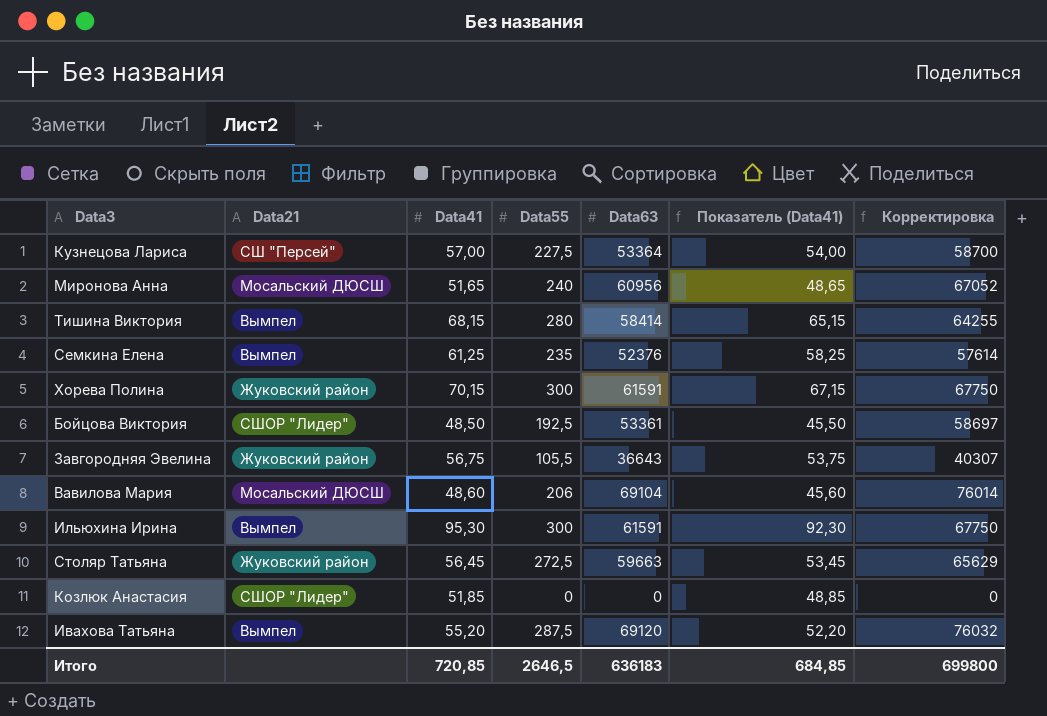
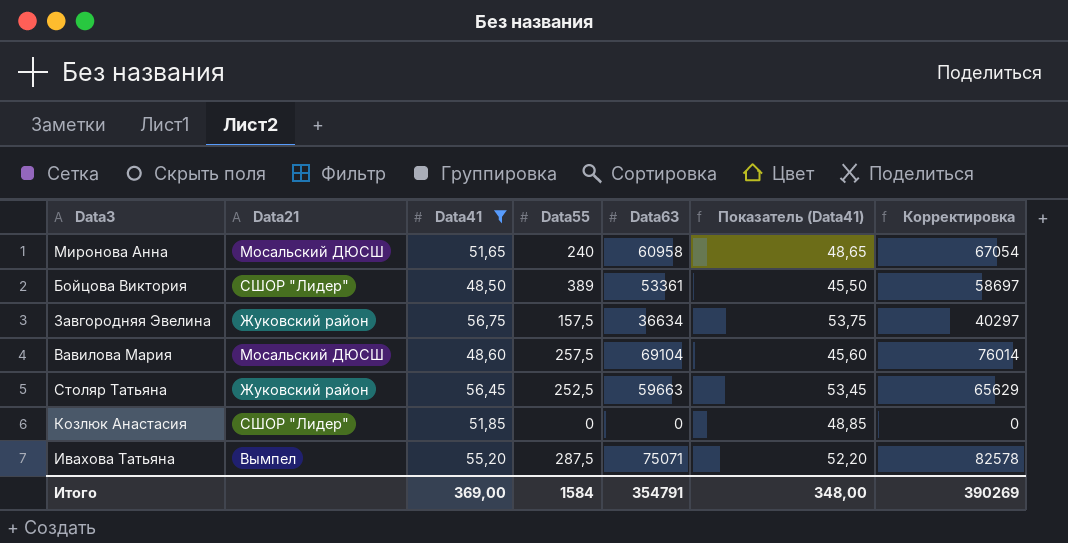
filter: none -> Data41 <= 56,75
Миронова Анна | Data63: 60956 -> 60958
Миронова Анна | Корректировка: 67052 -> 67054
Бойцова Виктория | Data55: 192,5 -> 389
Завгородняя Эвелина | Data55: 105,5 -> 157,5
Завгородняя Эвелина | Data63: 36643 -> 36634
Завгородняя Эвелина | Корректировка: 40307 -> 40297
Вавилова Мария | Data55: 206 -> 257,5
Столяр Татьяна | Data55: 272,5 -> 252,5
Ивахова Татьяна | Data63: 69120 -> 75071
Ивахова Татьяна | Корректировка: 76032 -> 82578
Итого | Data41: 720,85 -> 369,00
Итого | Data55: 2646,5 -> 1584
Итого | Data63: 636183 -> 354791
Итого | Показатель (Data41): 684,85 -> 348,00
Итого | Корректировка: 699800 -> 390269

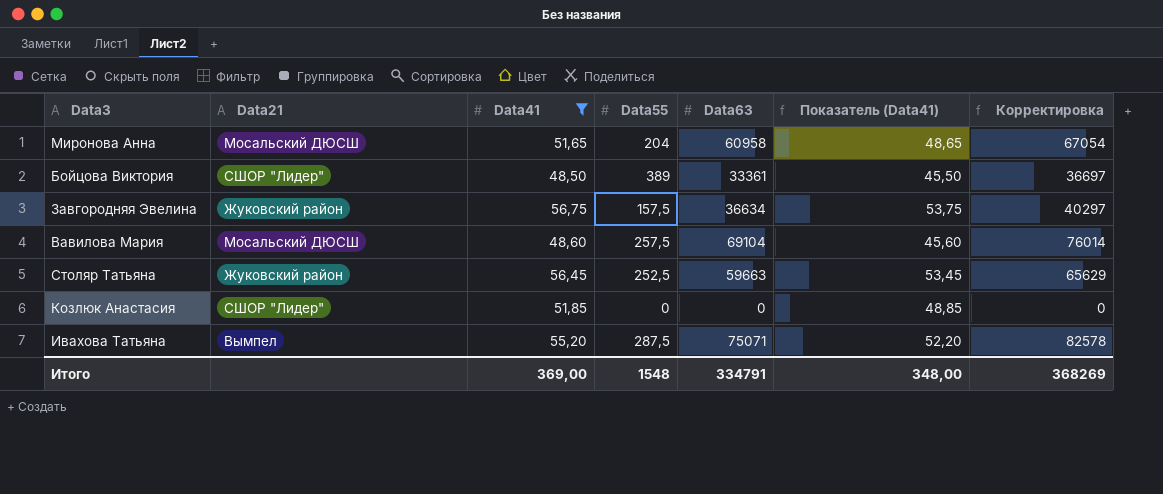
Миронова Анна | Data55: 240 -> 204
Бойцова Виктория | Data63: 53361 -> 33361
Бойцова Виктория | Корректировка: 58697 -> 36697
Итого | Data55: 1584 -> 1548
Итого | Data63: 354791 -> 334791
Итого | Корректировка: 390269 -> 368269

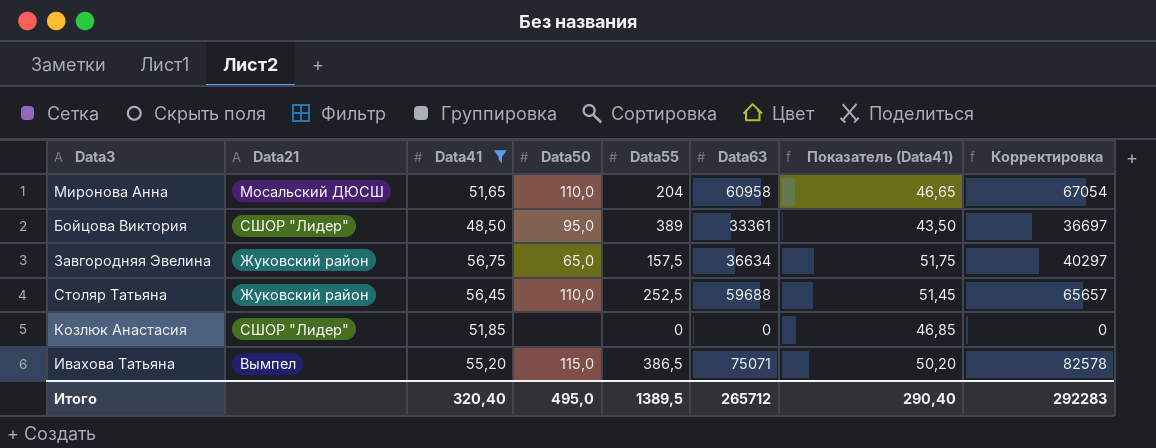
column Data50 | position: none -> 4
column Показатель (Data41) | formula: [Data41] - 3 -> [Data41] - 5
row Вавилова Мария: Мосальский ДЮСШ | 48,60 | 257,5 | 69104 | 45,60 | 76014 -> none
Столяр Татьяна | Data63: 59663 -> 59688
Столяр Татьяна | Корректировка: 65629 -> 65657
Ивахова Татьяна | Data55: 287,5 -> 386,5
Итого | Data41: 369,00 -> 320,40
Итого | Data55: 1548 -> 1389,5
Итого | Data63: 334791 -> 265712
Итого | Показатель (Data41): 348,00 -> 290,40
Итого | Корректировка: 368269 -> 292283

